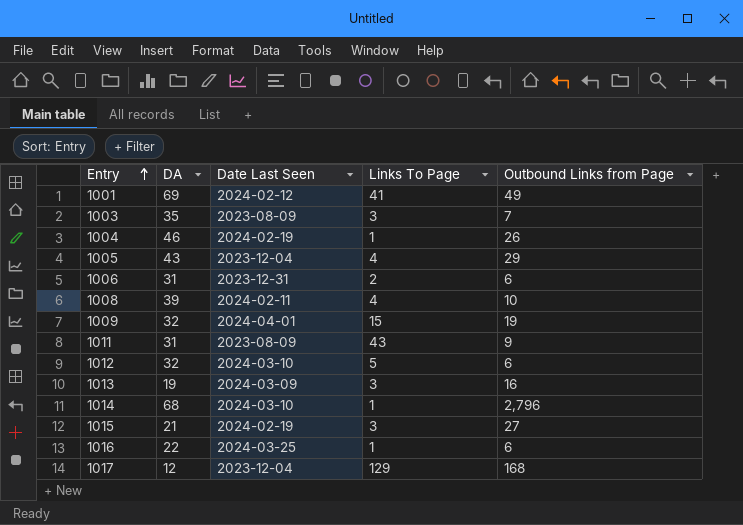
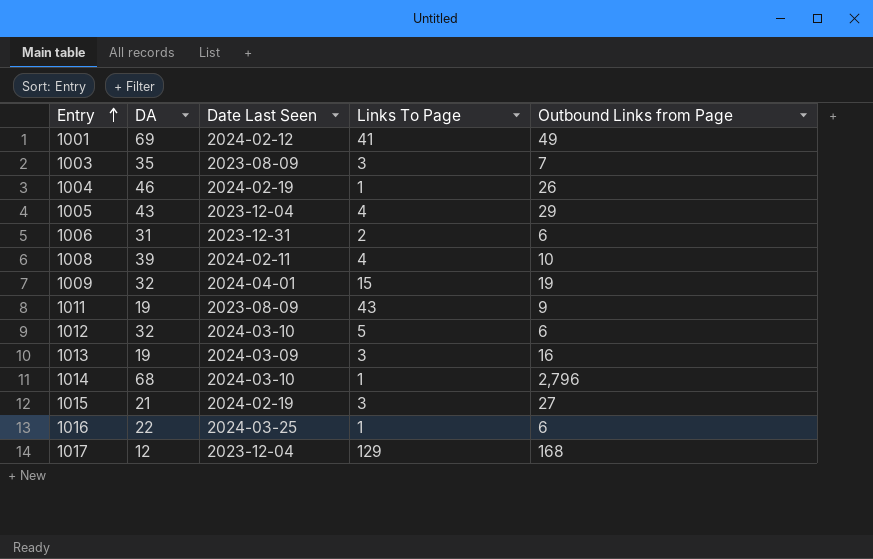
1011 | DA: 31 -> 19

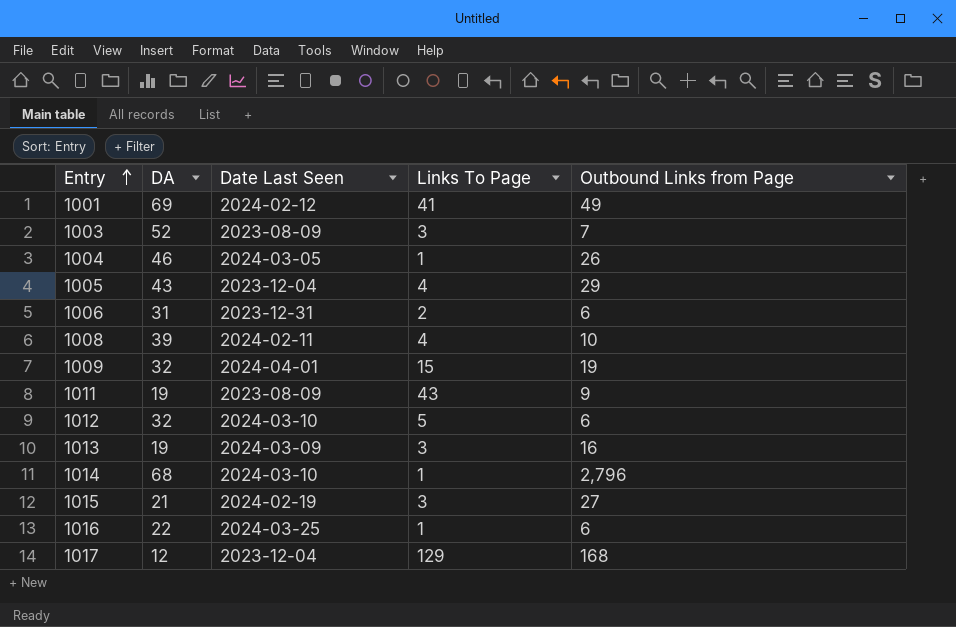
1003 | DA: 35 -> 52
1004 | Date Last Seen: 2024-02-19 -> 2024-03-05

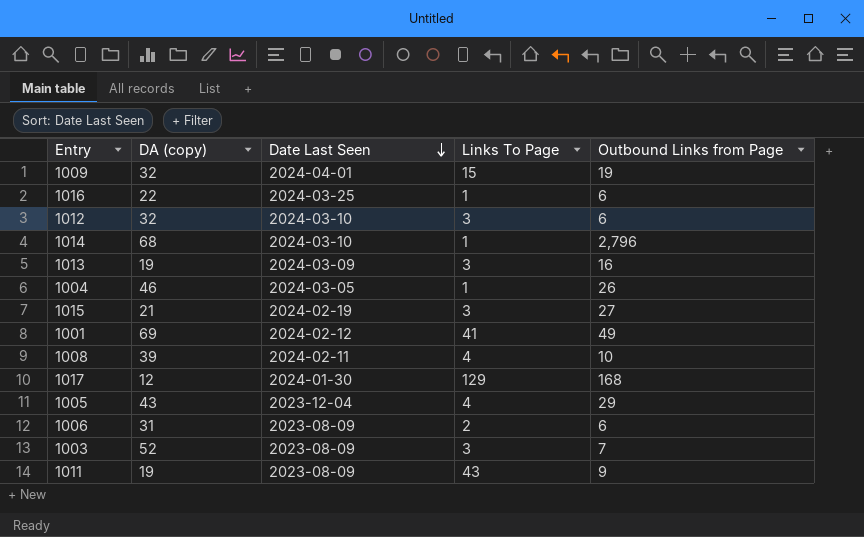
row order: Entry ascending -> Date Last Seen descending
column name: DA -> DA (copy)
1012 | Links To Page: 5 -> 3
1017 | Date Last Seen: 2023-12-04 -> 2024-01-30
1006 | Date Last Seen: 2023-12-31 -> 2023-08-09

